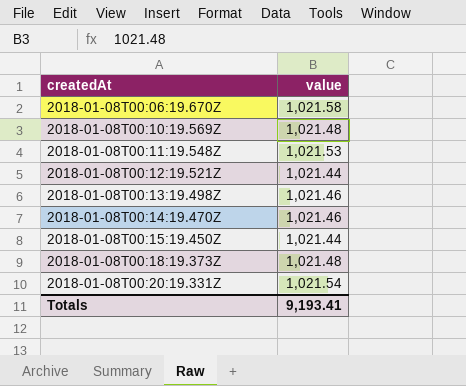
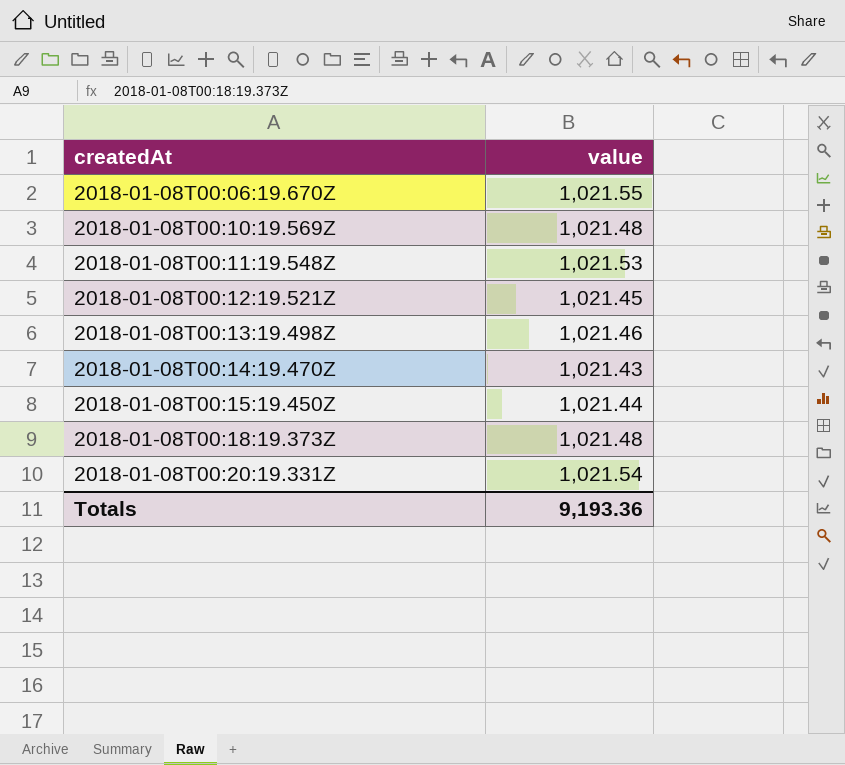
2018-01-08T00:06:19.670Z | value: 1,021.58 -> 1,021.55
2018-01-08T00:12:19.521Z | value: 1,021.44 -> 1,021.45
2018-01-08T00:14:19.470Z | value: 1,021.46 -> 1,021.43
Totals | value: 9,193.41 -> 9,193.36

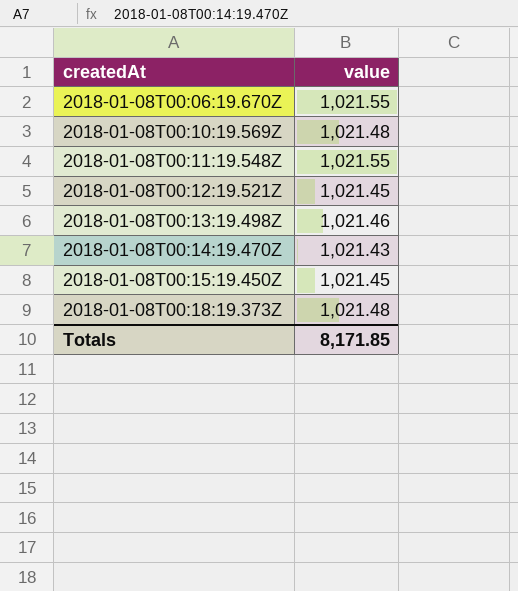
row 2018-01-08T00:20:19.331Z: 1,021.54 -> none
2018-01-08T00:11:19.548Z | value: 1,021.53 -> 1,021.55
2018-01-08T00:15:19.450Z | value: 1,021.44 -> 1,021.45
Totals | value: 9,193.36 -> 8,171.85

